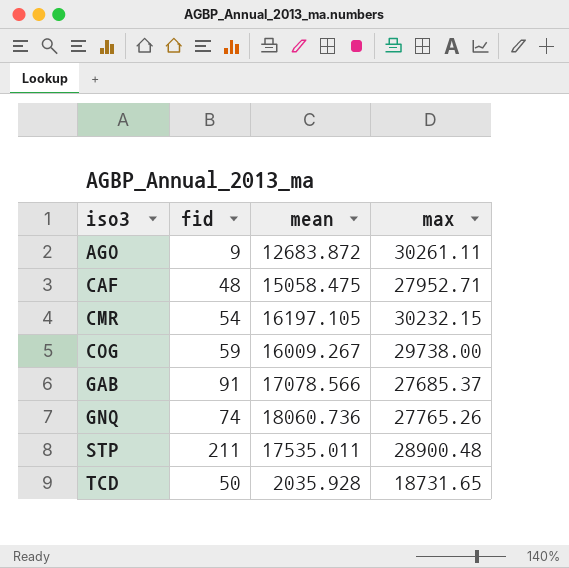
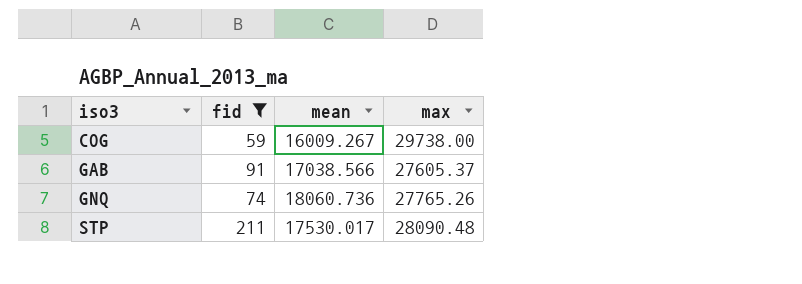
filter: none -> fid >= 59
GAB | mean: 17078.566 -> 17038.566
GAB | max: 27685.37 -> 27605.37
STP | mean: 17535.011 -> 17530.017
STP | max: 28900.48 -> 28090.48

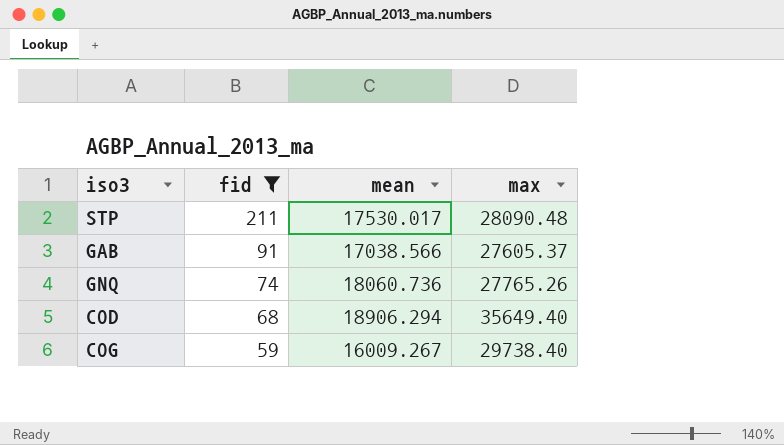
row order: iso3 ascending -> fid descending
row COD: none -> 68 | 18906.294 | 35649.40
COG | max: 29738.00 -> 29738.40

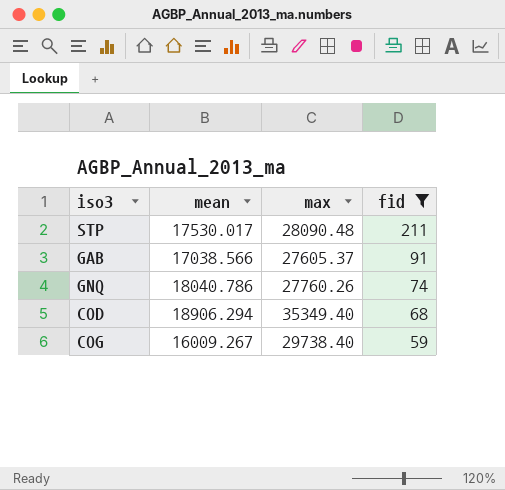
column fid | position: 2 -> 4
GNQ | mean: 18060.736 -> 18040.786
GNQ | max: 27765.26 -> 27760.26
COD | max: 35649.40 -> 35349.40

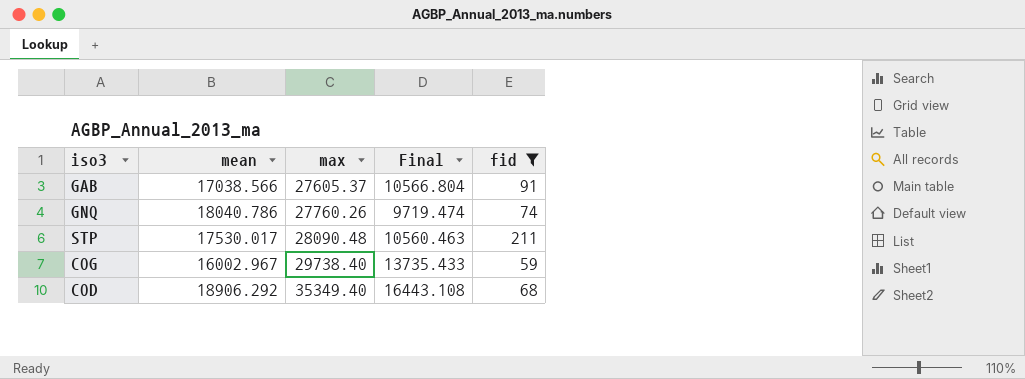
row order: fid descending -> max ascending
column Final | formula: none -> [max] - [mean]
COG | mean: 16009.267 -> 16002.967
COD | mean: 18906.294 -> 18906.292

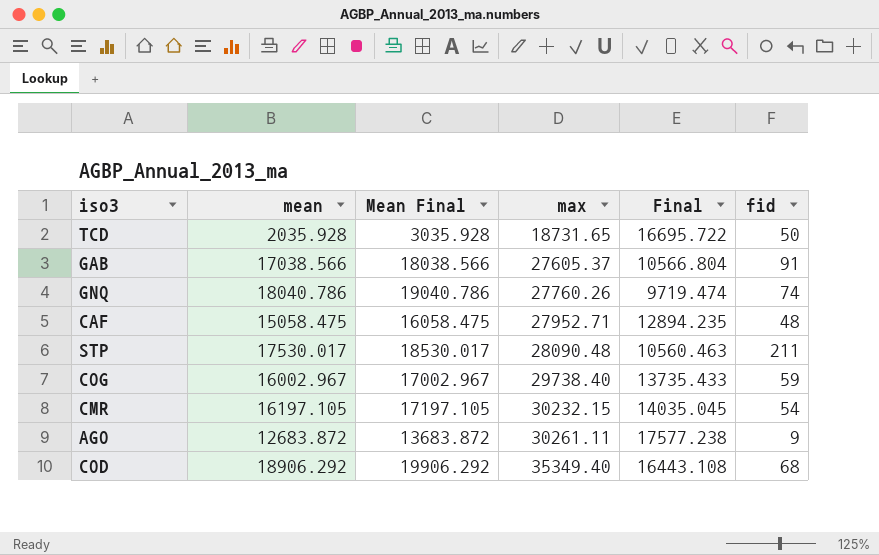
filter: fid >= 59 -> none
column Mean Final | formula: none -> [mean] + 1000

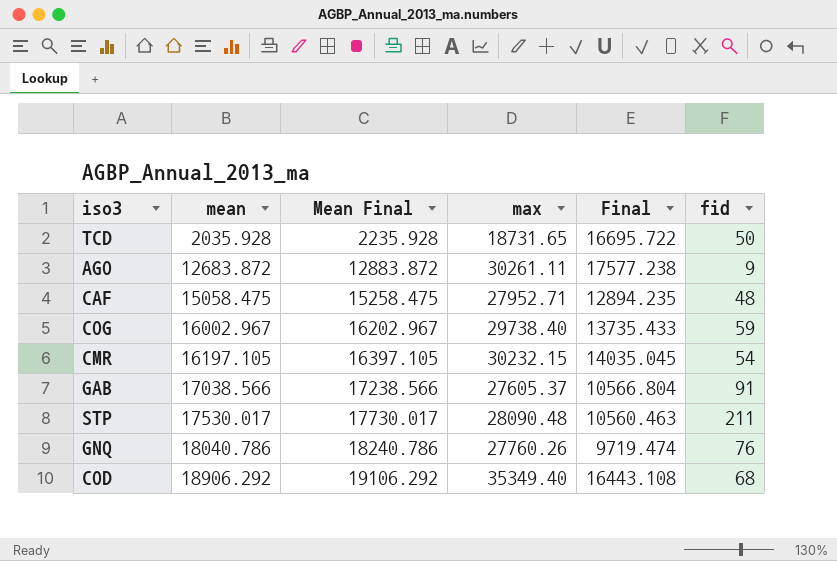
row order: max ascending -> mean ascending
column Mean Final | formula: [mean] + 1000 -> [mean] + 200
GNQ | fid: 74 -> 76

